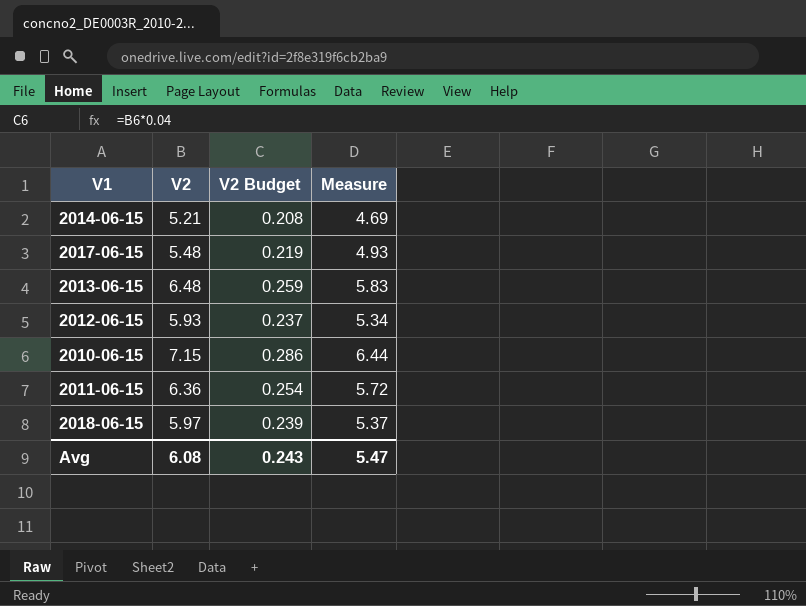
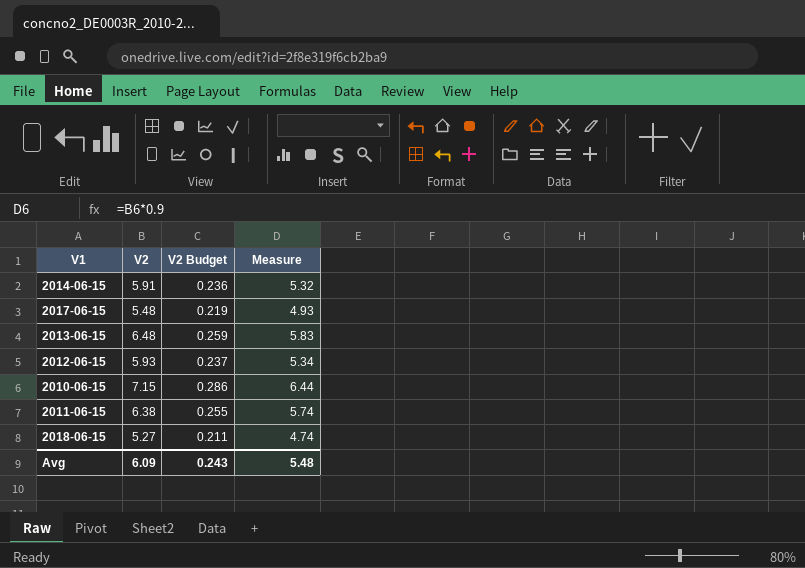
2014-06-15 | V2: 5.21 -> 5.91
2014-06-15 | V2 Budget: 0.208 -> 0.236
2014-06-15 | Measure: 4.69 -> 5.32
2011-06-15 | V2: 6.36 -> 6.38
2011-06-15 | V2 Budget: 0.254 -> 0.255
2011-06-15 | Measure: 5.72 -> 5.74
2018-06-15 | V2: 5.97 -> 5.27
2018-06-15 | V2 Budget: 0.239 -> 0.211
2018-06-15 | Measure: 5.37 -> 4.74
Avg | V2: 6.08 -> 6.09
Avg | Measure: 5.47 -> 5.48

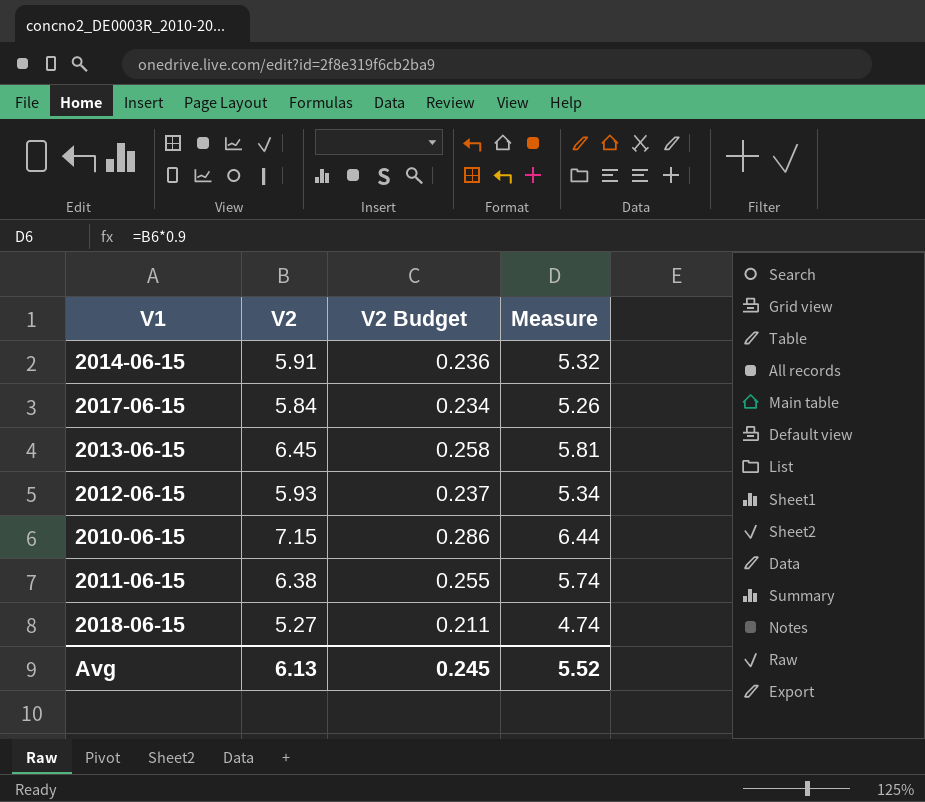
2017-06-15 | V2: 5.48 -> 5.84
2017-06-15 | V2 Budget: 0.219 -> 0.234
2017-06-15 | Measure: 4.93 -> 5.26
2013-06-15 | V2: 6.48 -> 6.45
2013-06-15 | V2 Budget: 0.259 -> 0.258
2013-06-15 | Measure: 5.83 -> 5.81
Avg | V2: 6.09 -> 6.13
Avg | V2 Budget: 0.243 -> 0.245
Avg | Measure: 5.48 -> 5.52

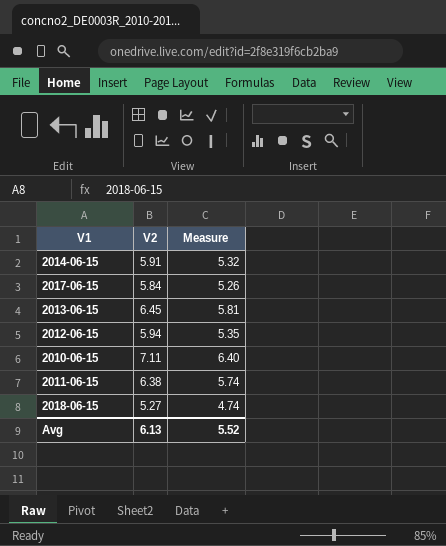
column V2 Budget | formula: [V2] * 0.04 -> none
2012-06-15 | V2: 5.93 -> 5.94
2012-06-15 | Measure: 5.34 -> 5.35
2010-06-15 | V2: 7.15 -> 7.11
2010-06-15 | Measure: 6.44 -> 6.40

